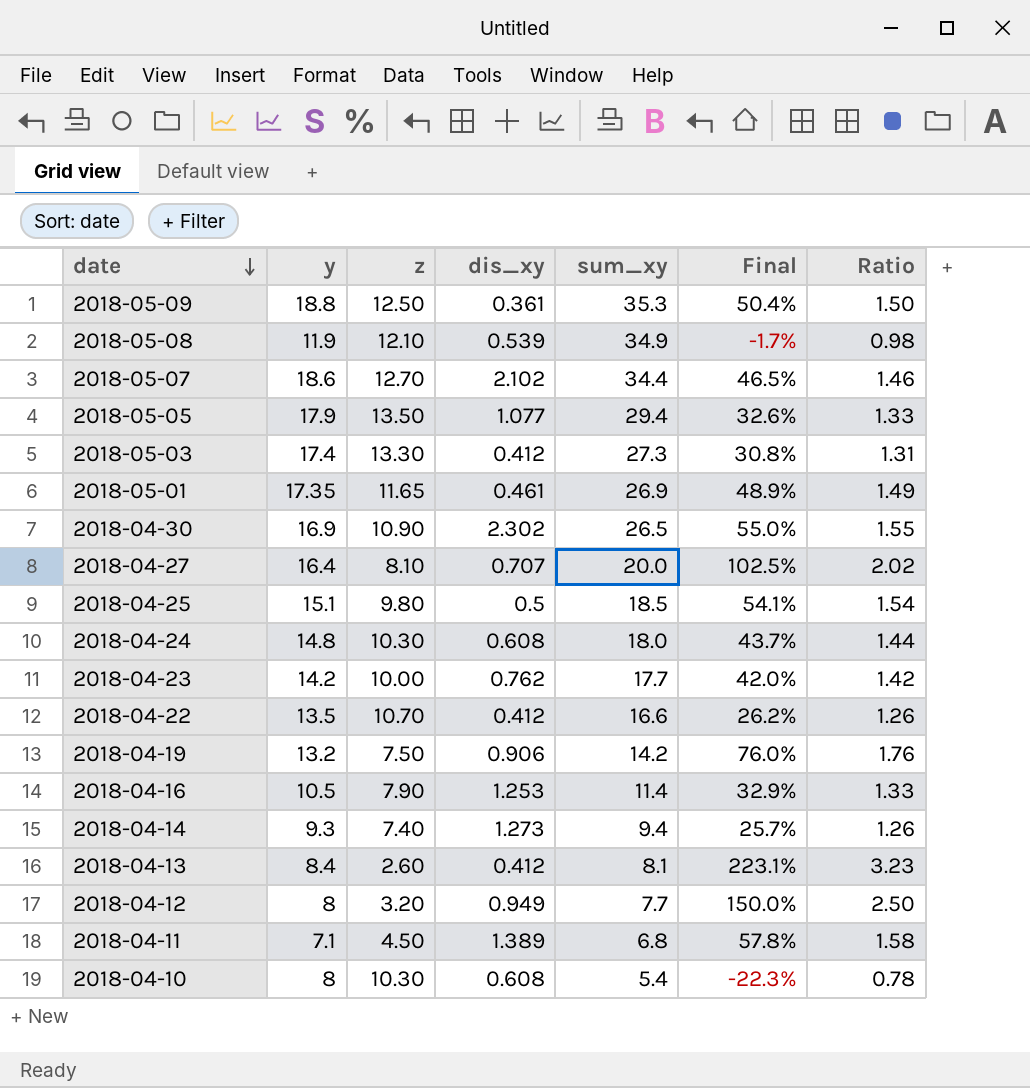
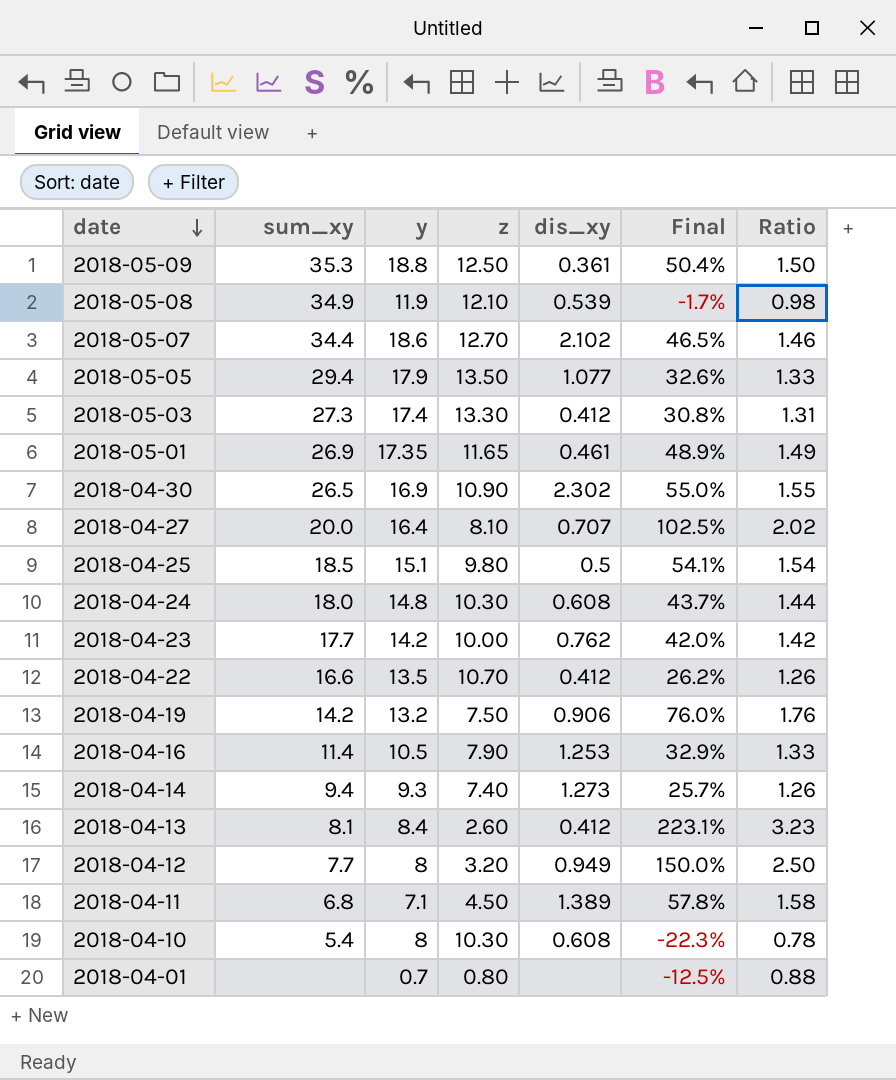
column sum_xy | position: 5 -> 2
row 2018-04-01: none -> none | 0.7 | 0.80 | none | -12.5% | 0.88

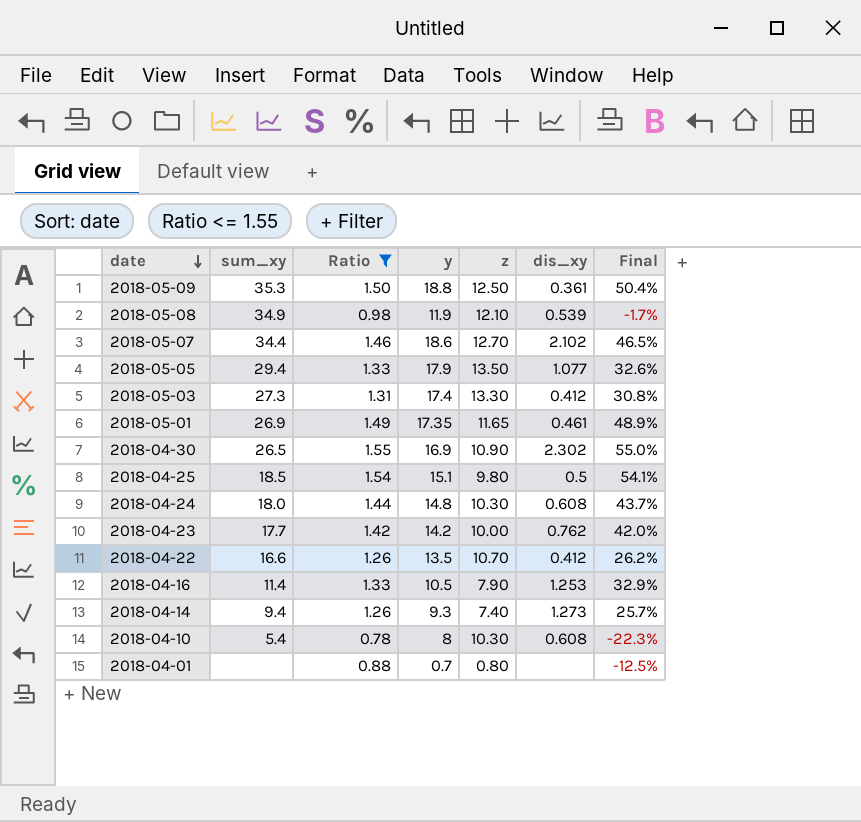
filter: none -> Ratio <= 1.55
column Ratio | position: 7 -> 3

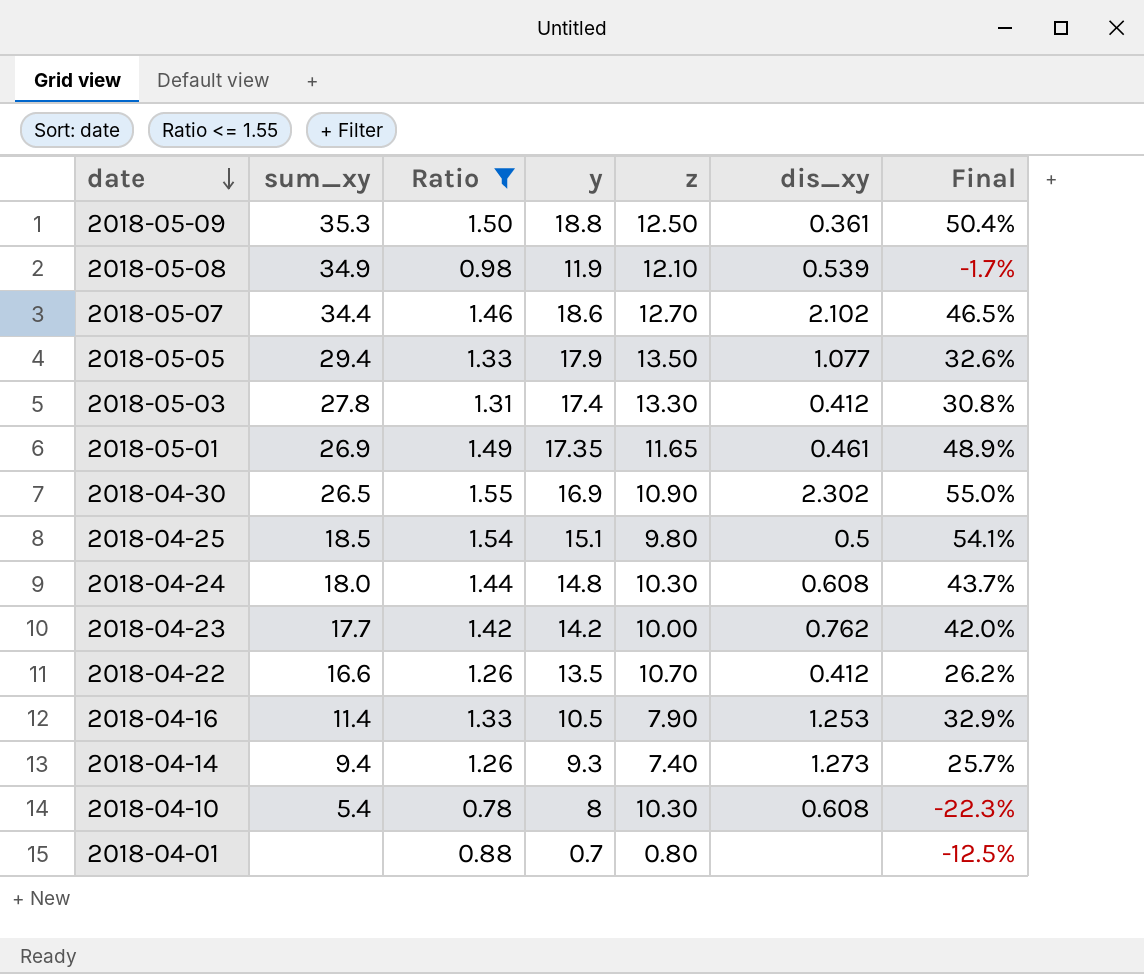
2018-05-03 | sum_xy: 27.3 -> 27.8

